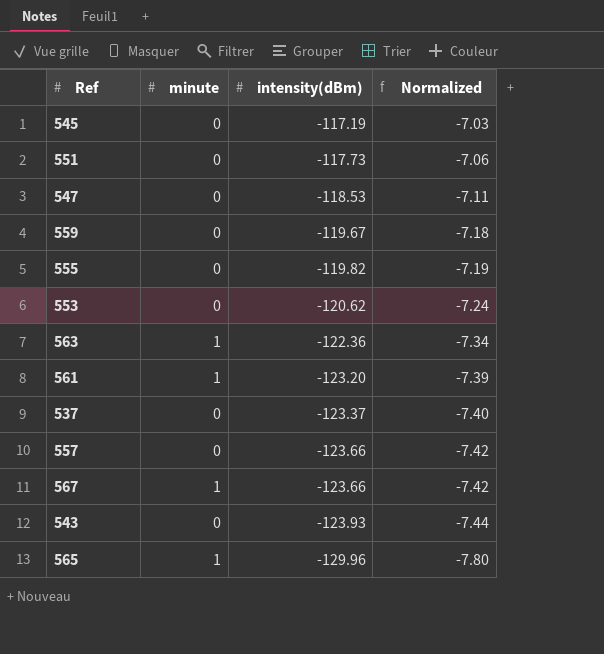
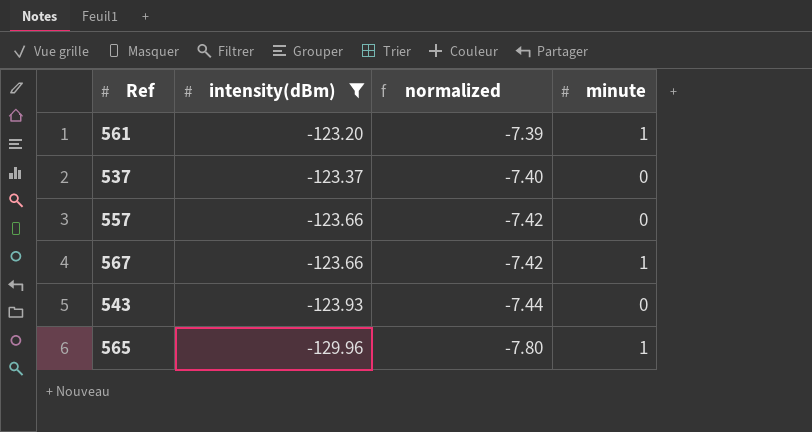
filter: none -> intensity(dBm) <= -123.20
column name: Normalized -> normalized
column minute | position: 2 -> 4

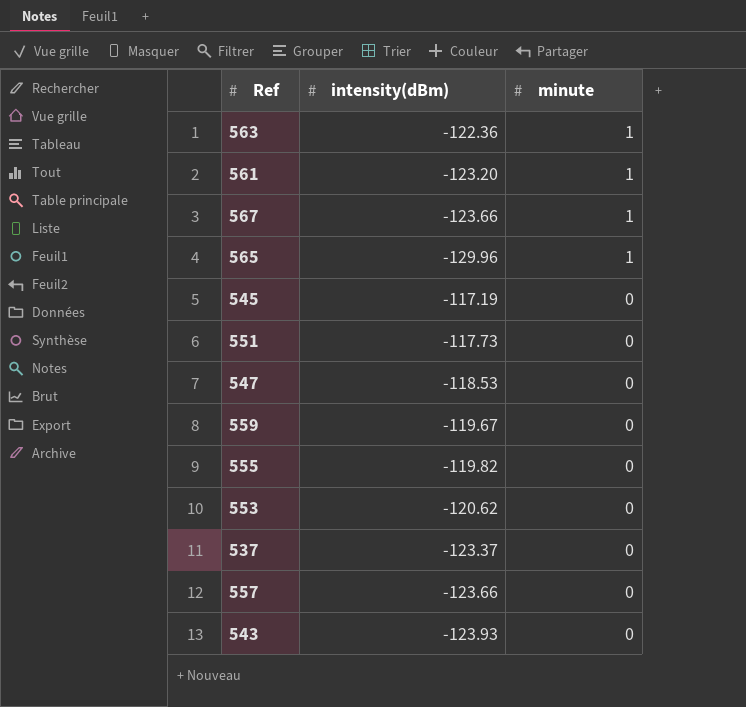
filter: intensity(dBm) <= -123.20 -> none
row order: intensity(dBm) descending -> minute descending
column normalized | formula: [intensity(dBm)] * 0.06 -> none

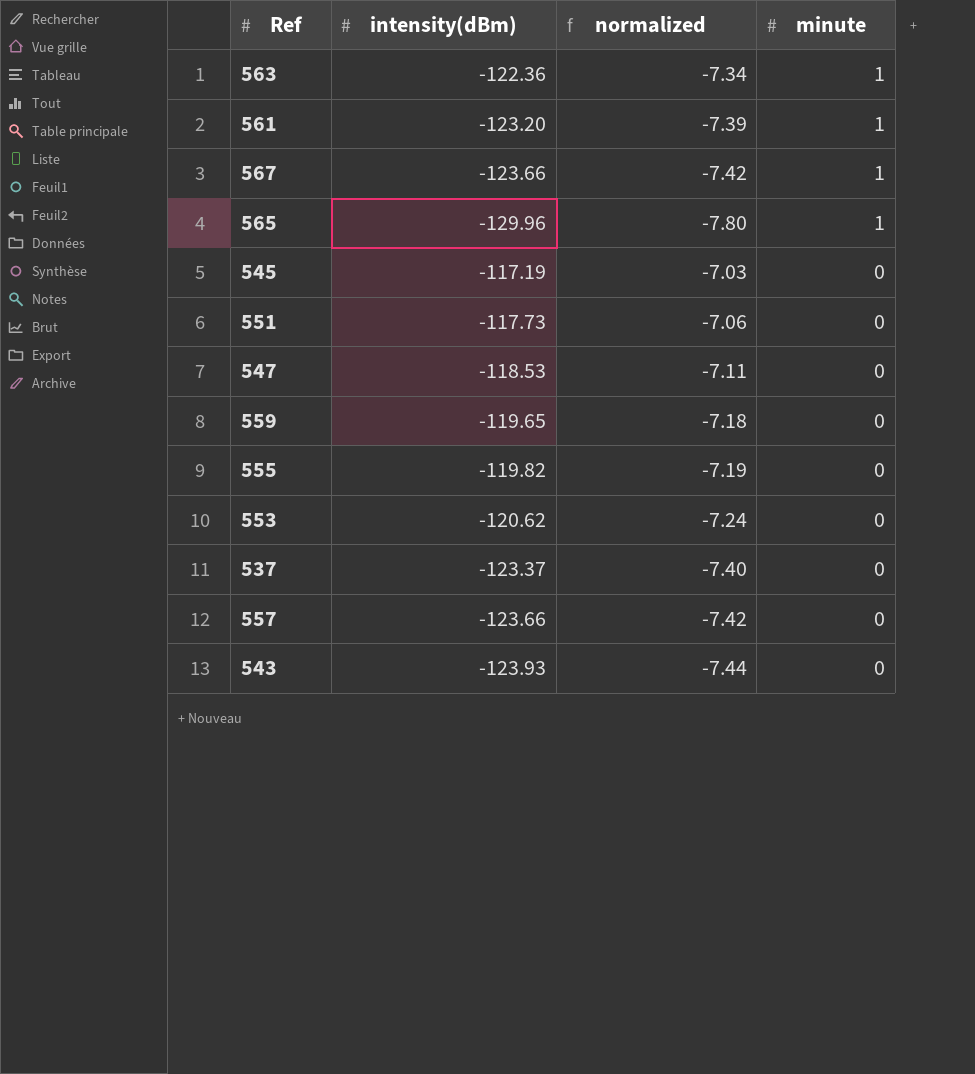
column normalized | formula: none -> [intensity(dBm)] * 0.06
559 | intensity(dBm): -119.67 -> -119.65

